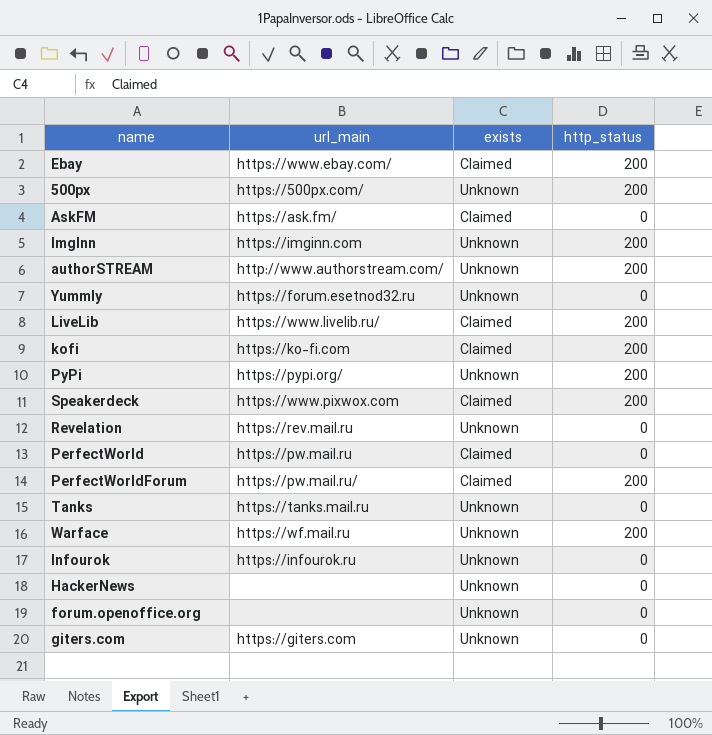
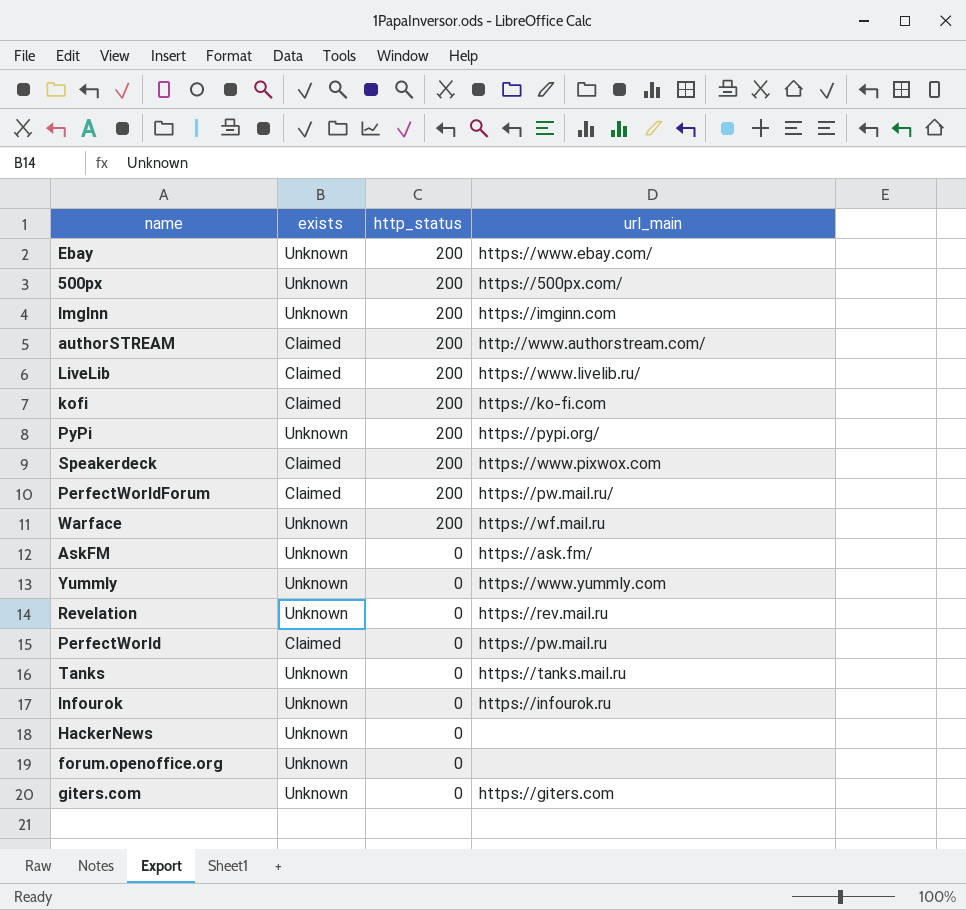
row order: none -> http_status descending
column url_main | position: 2 -> 4
Ebay | exists: Claimed -> Unknown
authorSTREAM | exists: Unknown -> Claimed
AskFM | exists: Claimed -> Unknown
Yummly | url_main: https://forum.esetnod32.ru -> https://www.yummly.com

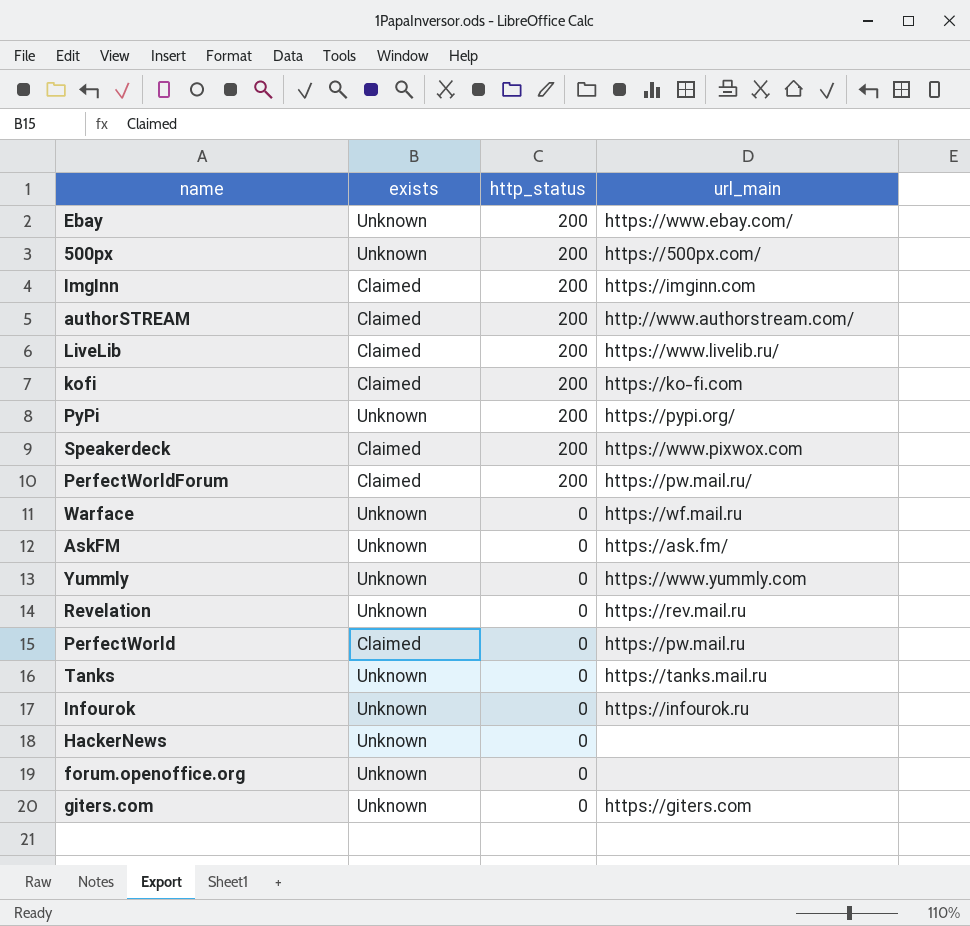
ImgInn | exists: Unknown -> Claimed
Warface | http_status: 200 -> 0

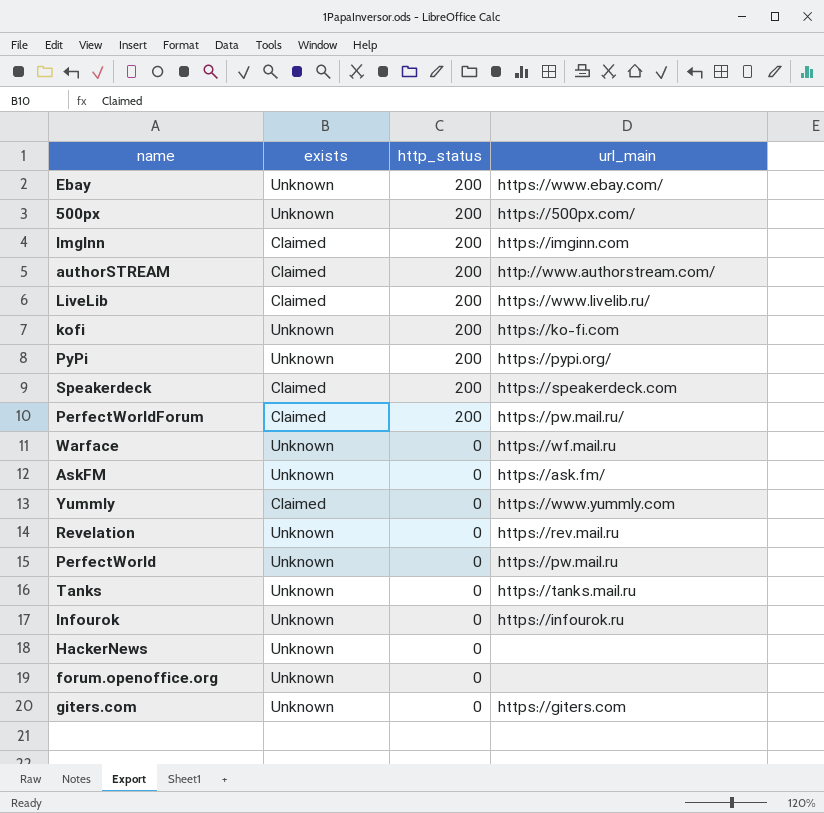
kofi | exists: Claimed -> Unknown
Speakerdeck | url_main: https://www.pixwox.com -> https://speakerdeck.com
Yummly | exists: Unknown -> Claimed
PerfectWorld | exists: Claimed -> Unknown

